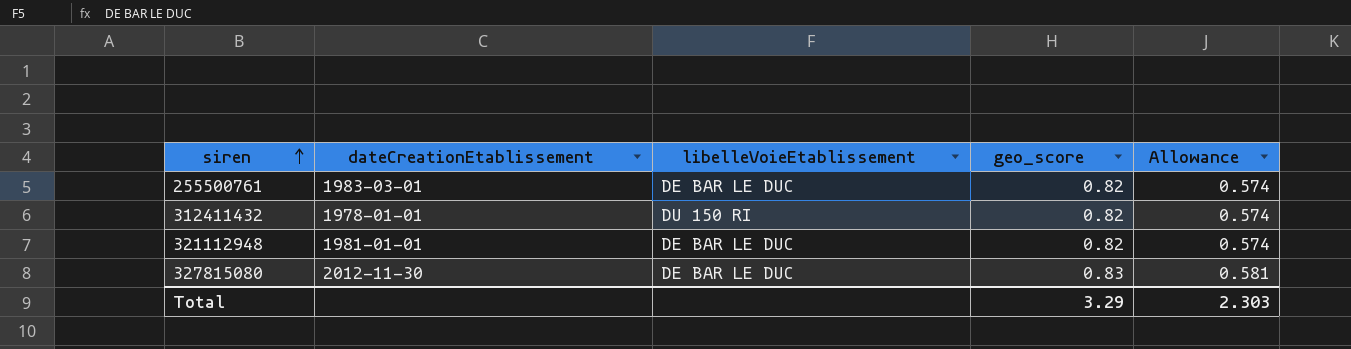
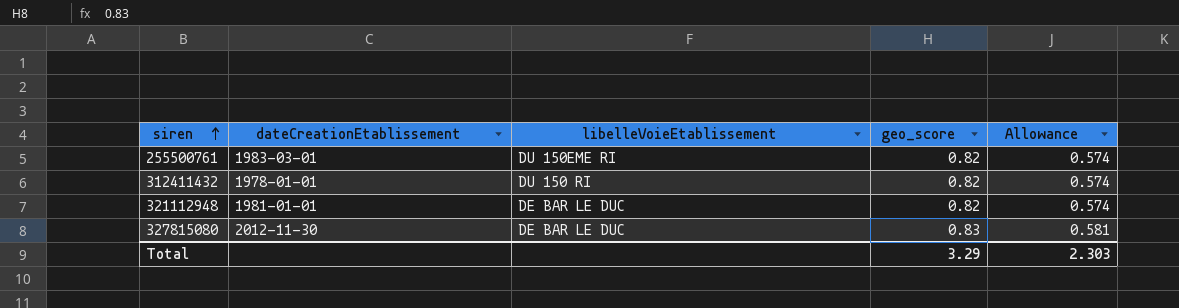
255500761 | libelleVoieEtablissement: DE BAR LE DUC -> DU 150EME RI

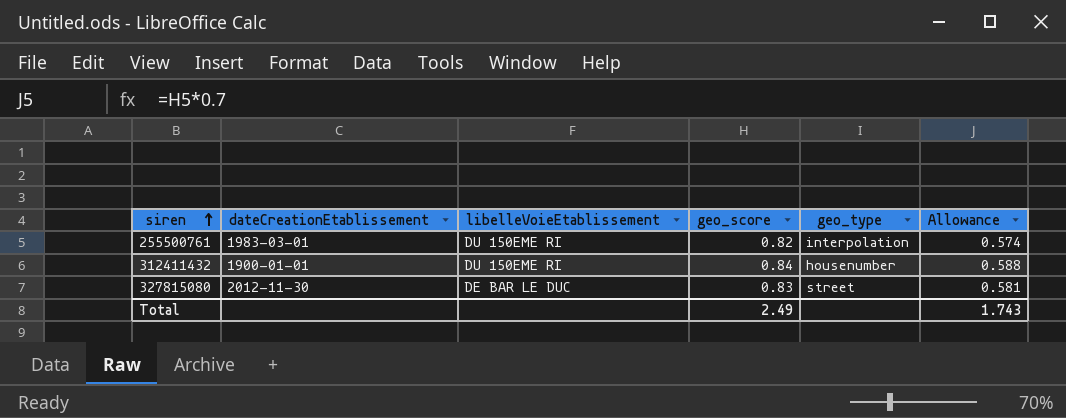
column geo_type | position: none -> 5
row 321112948: 1981-01-01 | DE BAR LE DUC | 0.82 | 0.574 -> none
312411432 | dateCreationEtablissement: 1978-01-01 -> 1900-01-01
312411432 | libelleVoieEtablissement: DU 150 RI -> DU 150EME RI
312411432 | geo_score: 0.82 -> 0.84
312411432 | Allowance: 0.574 -> 0.588
Total | geo_score: 3.29 -> 2.49
Total | Allowance: 2.303 -> 1.743

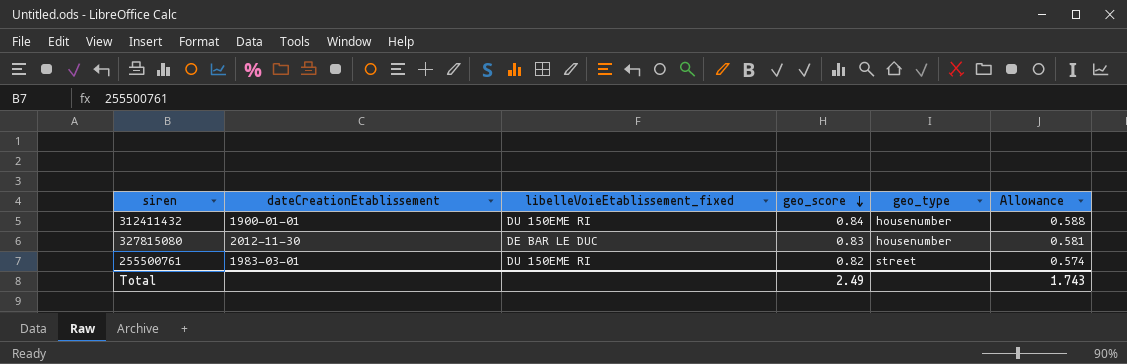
row order: siren ascending -> geo_score descending
column name: libelleVoieEtablissement -> libelleVoieEtablissement_fixed
327815080 | geo_type: street -> housenumber
255500761 | geo_type: interpolation -> street

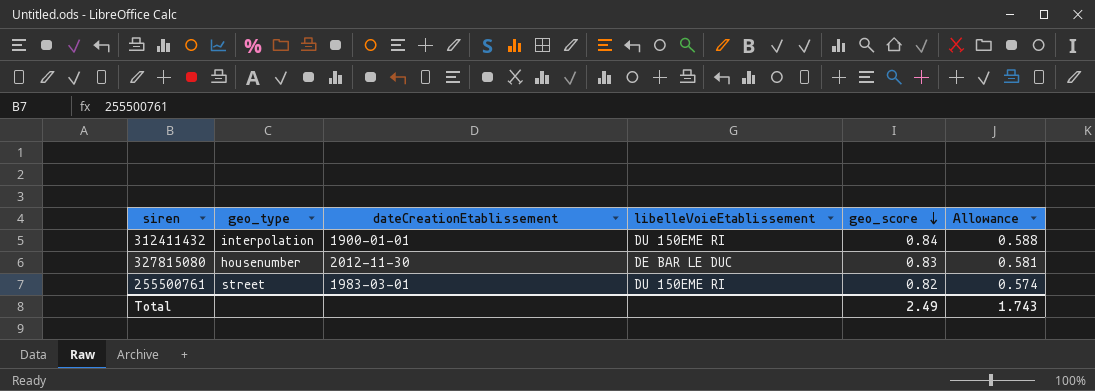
column geo_type | position: 5 -> 2
column name: libelleVoieEtablissement_fixed -> libelleVoieEtablissement
312411432 | geo_type: housenumber -> interpolation

